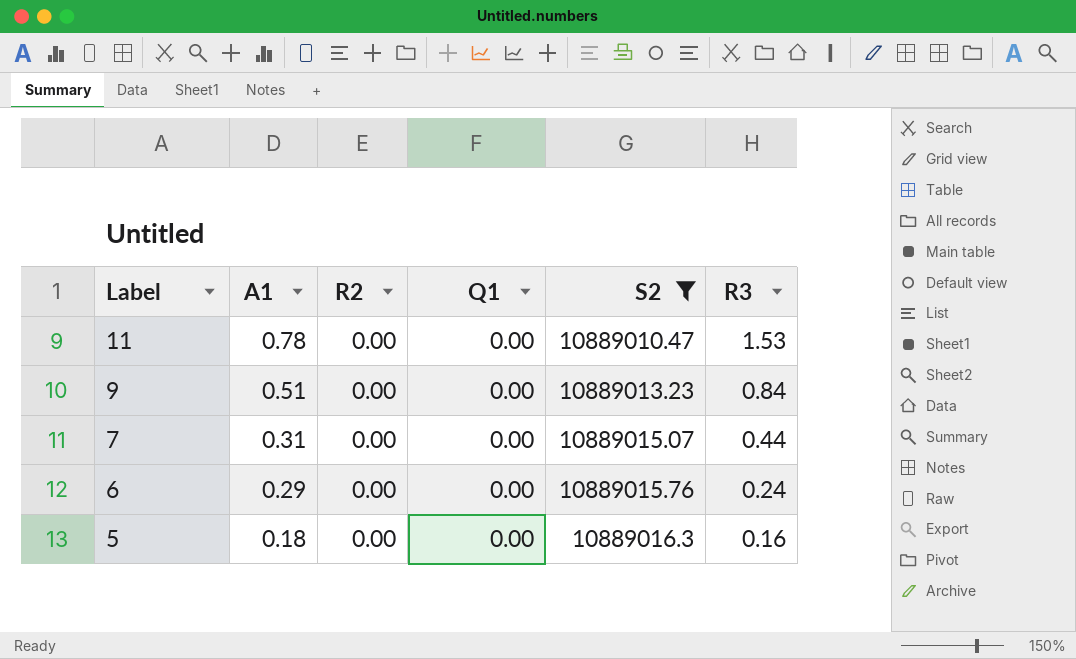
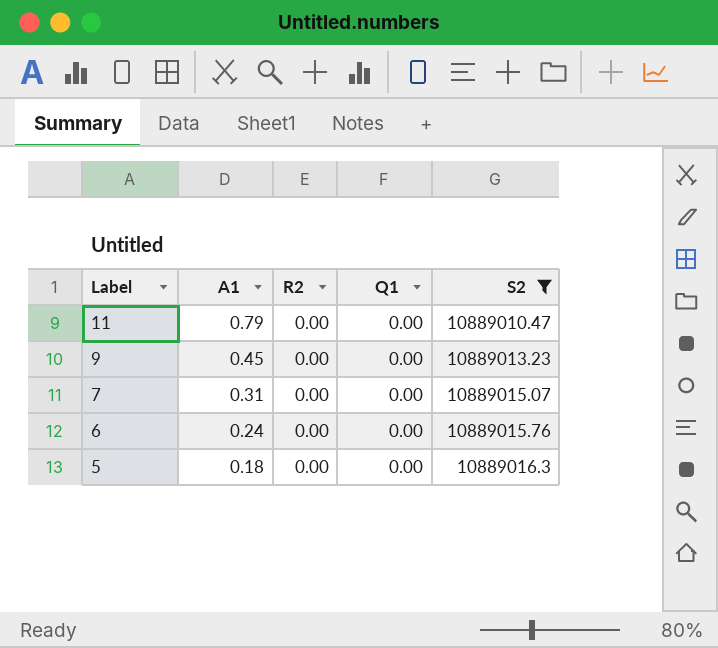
column R3 | position: 6 -> none
11 | A1: 0.78 -> 0.79
9 | A1: 0.51 -> 0.45
6 | A1: 0.29 -> 0.24

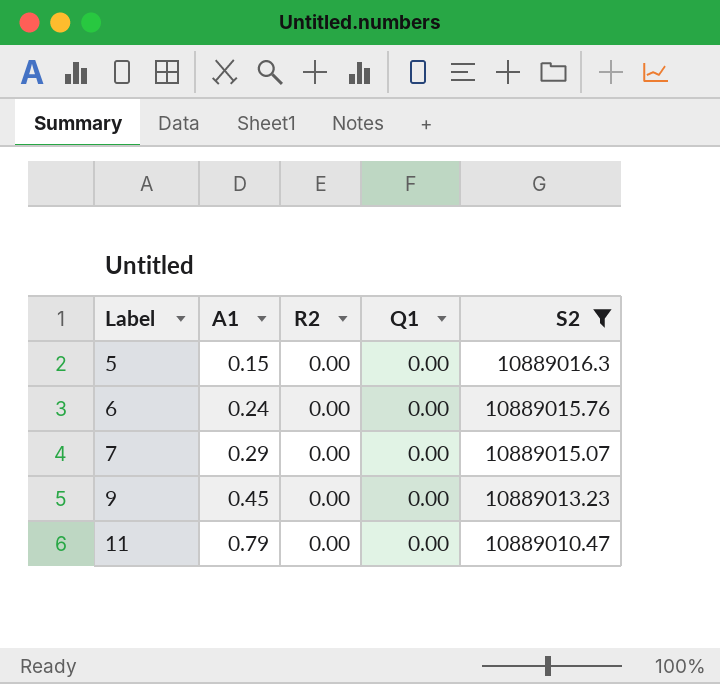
row order: Label descending -> Label ascending
5 | A1: 0.18 -> 0.15
7 | A1: 0.31 -> 0.29

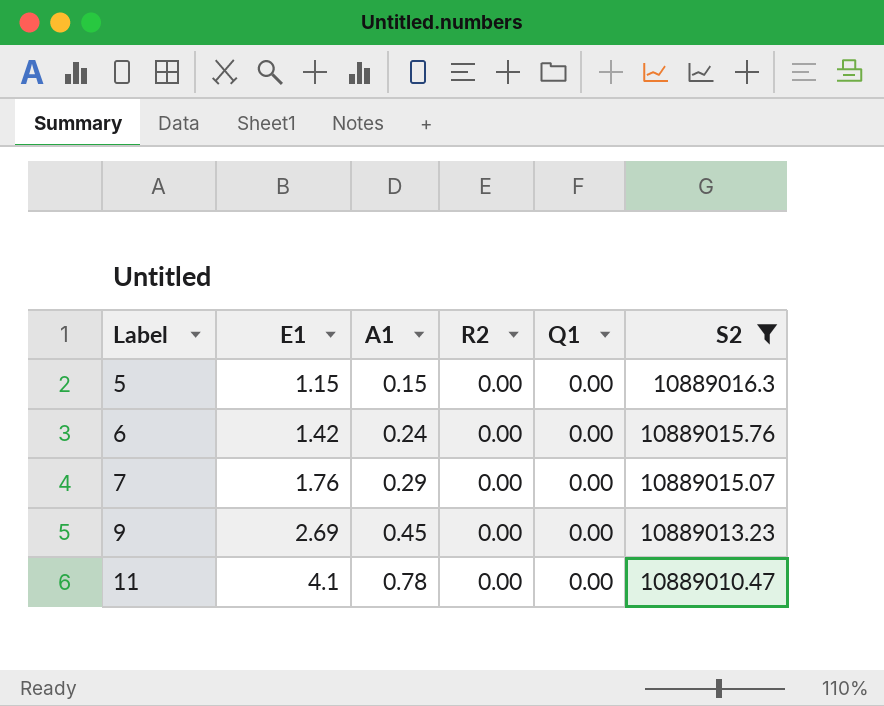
column E1 | position: none -> 2
11 | A1: 0.79 -> 0.78

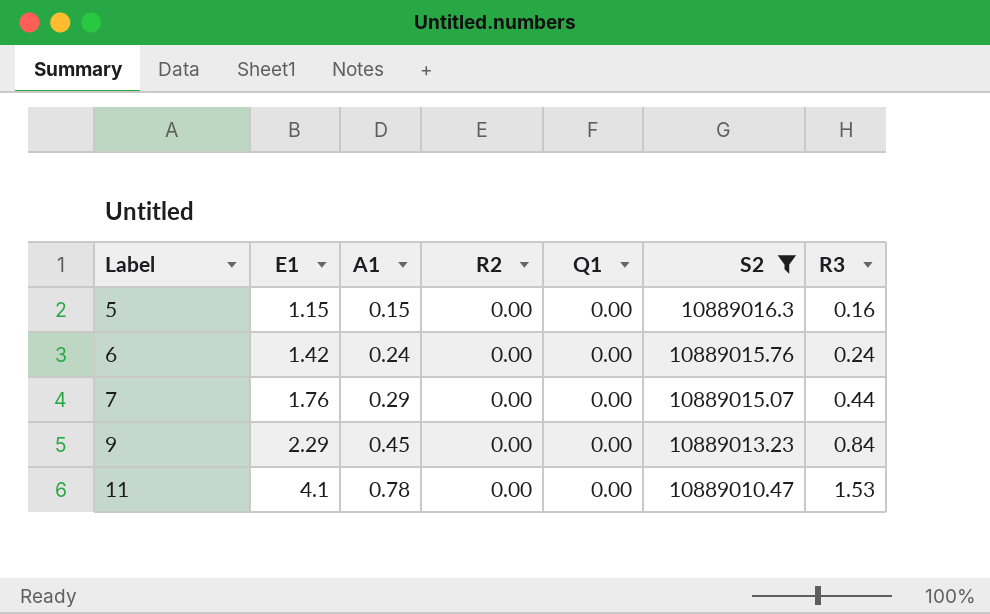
column R3 | position: none -> 7
9 | E1: 2.69 -> 2.29

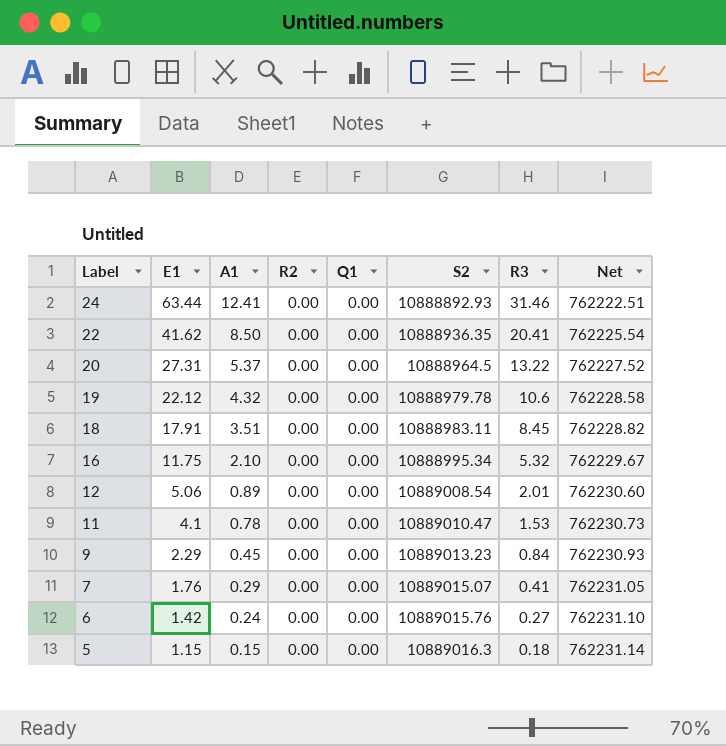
filter: S2 >= 10889010.47 -> none
row order: Label ascending -> Label descending
column Net | formula: none -> [S2] * 0.07
7 | R3: 0.44 -> 0.41
6 | R3: 0.24 -> 0.27
5 | R3: 0.16 -> 0.18

